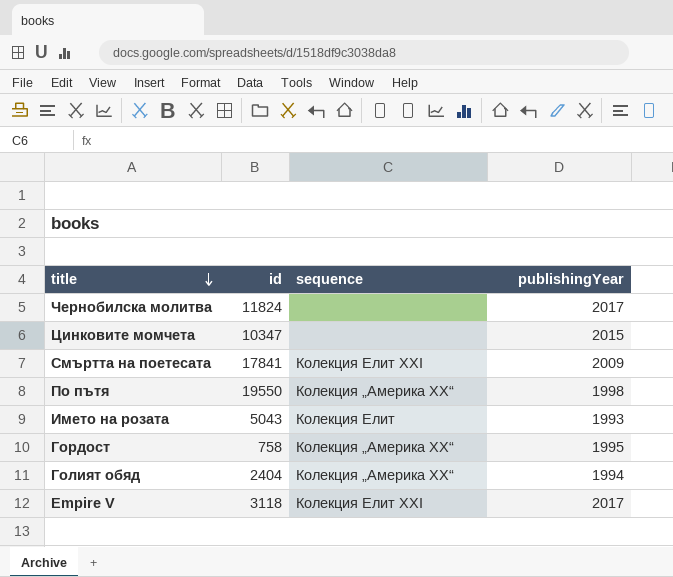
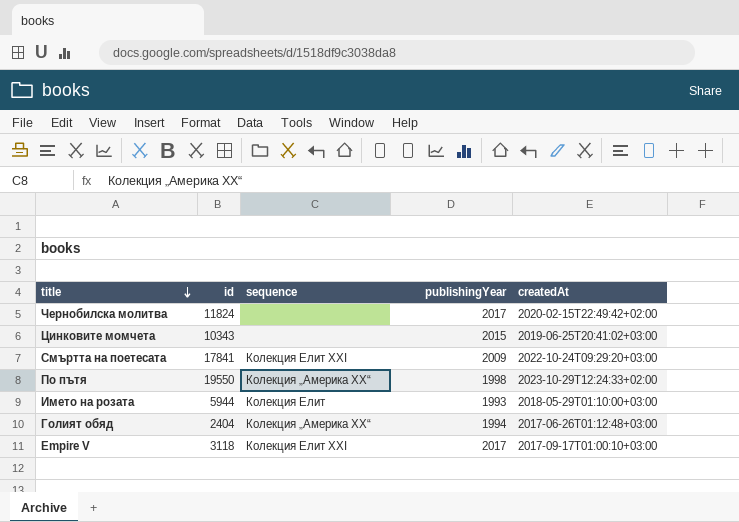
column createdAt | position: none -> 5
row Гордост: 758 | Колекция „Америка XX“ | 1995 -> none
Цинковите момчета | id: 10347 -> 10343
Името на розата | id: 5043 -> 5944

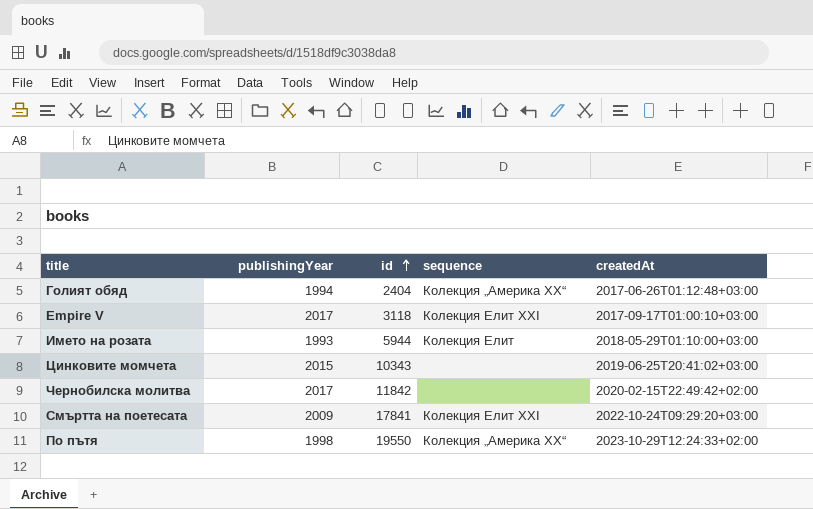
row order: title descending -> id ascending
column publishingYear | position: 4 -> 2
Чернобилска молитва | id: 11824 -> 11842

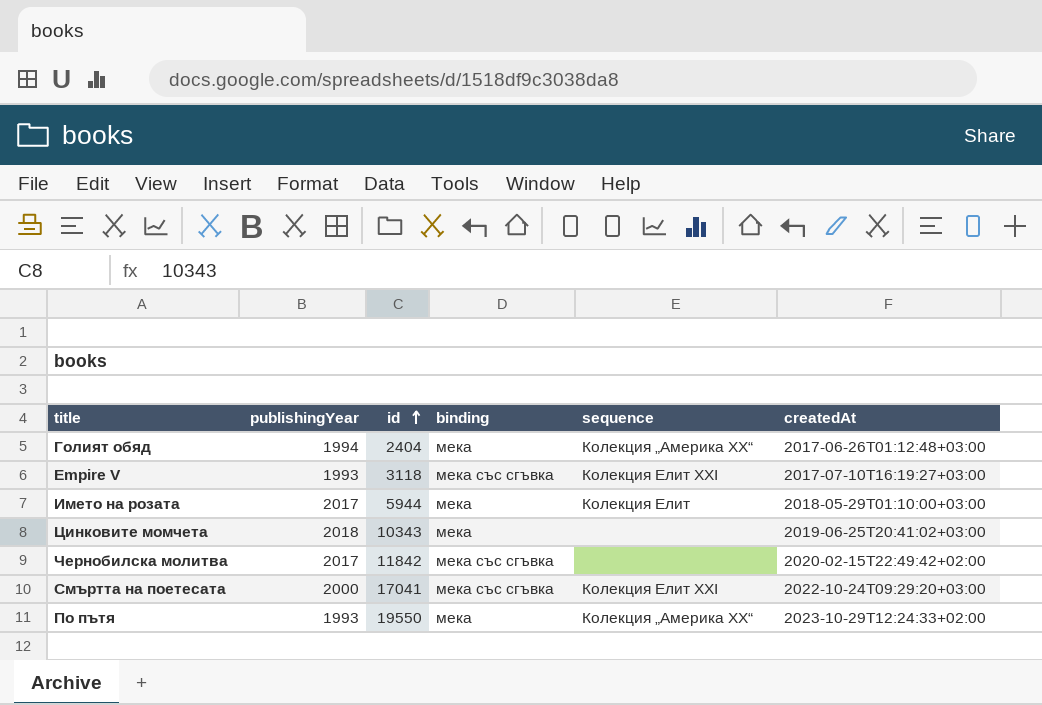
column binding | position: none -> 4
Empire V | publishingYear: 2017 -> 1993
Empire V | createdAt: 2017-09-17T01:00:10+03:00 -> 2017-07-10T16:19:27+03:00
Името на розата | publishingYear: 1993 -> 2017
Цинковите момчета | publishingYear: 2015 -> 2018
Смъртта на поетесата | publishingYear: 2009 -> 2000
Смъртта на поетесата | id: 17841 -> 17041
По пътя | publishingYear: 1998 -> 1993

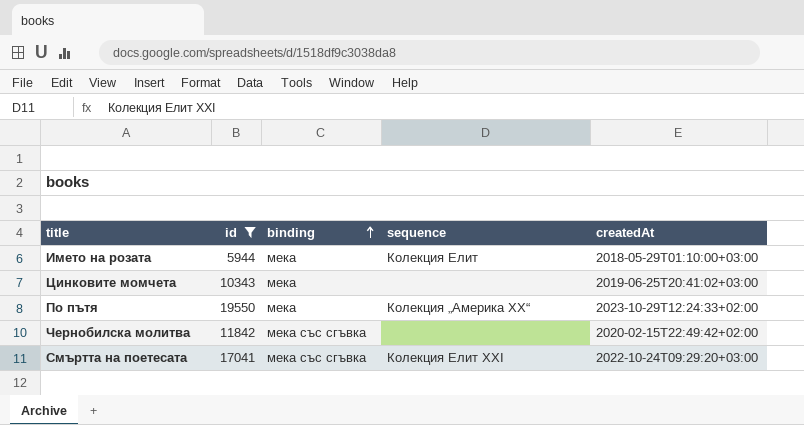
filter: none -> id >= 5944
row order: id ascending -> binding ascending
column publishingYear | position: 2 -> none

